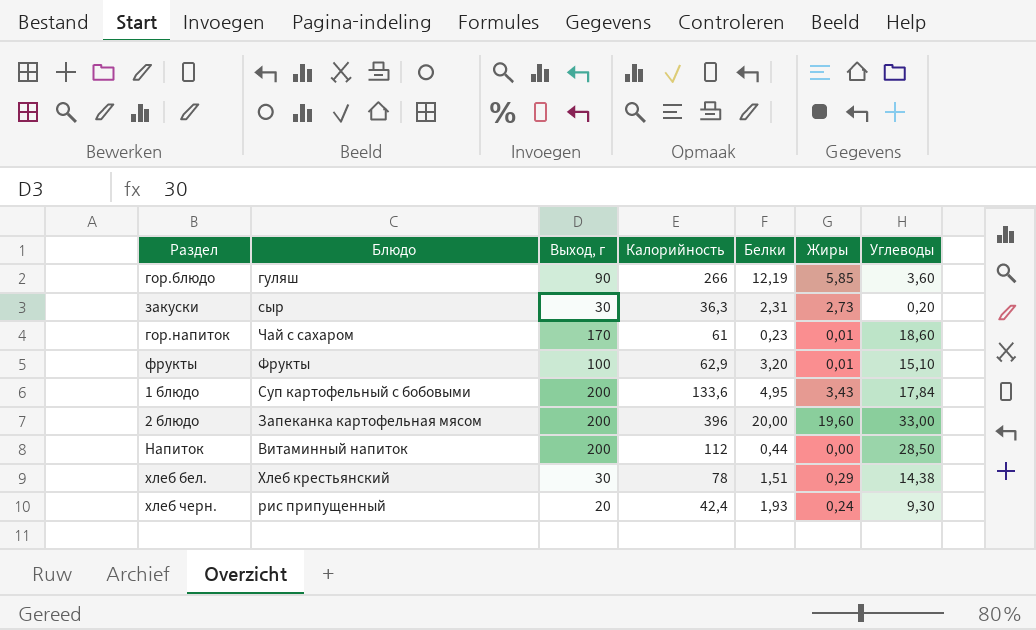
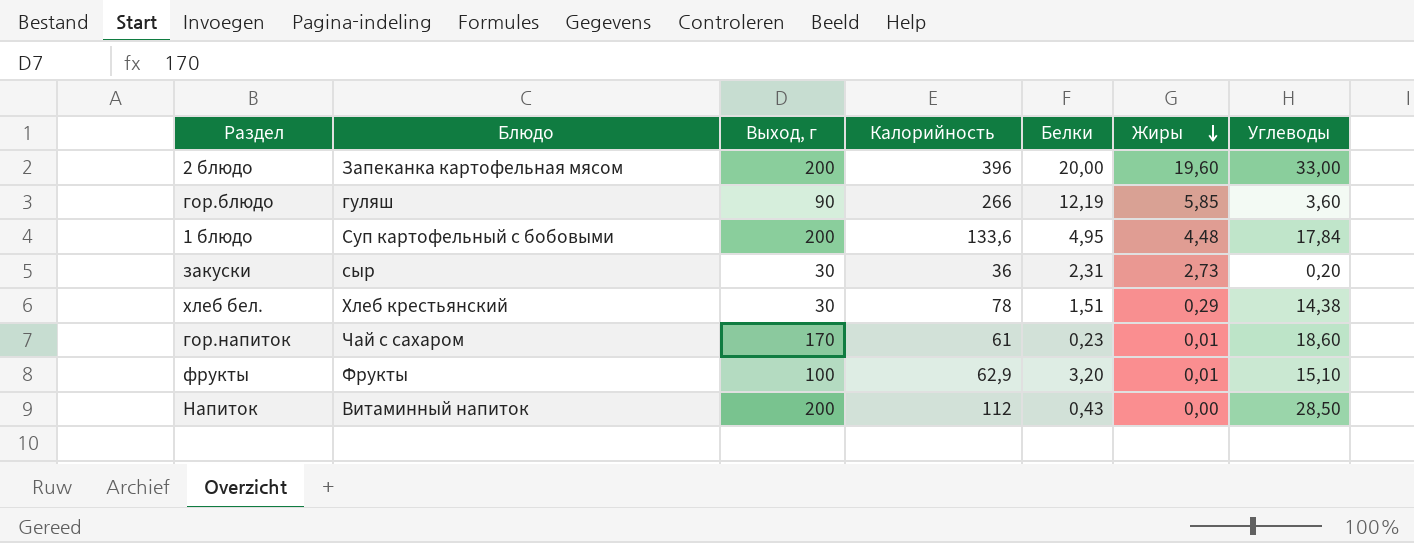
row order: none -> Жиры descending
row хлеб черн.: рис припущенный | 20 | 42,4 | 1,93 | 0,24 | 9,30 -> none
1 блюдо | Жиры: 3,43 -> 4,48
закуски | Калорийность: 36,3 -> 36
Напиток | Белки: 0,44 -> 0,43

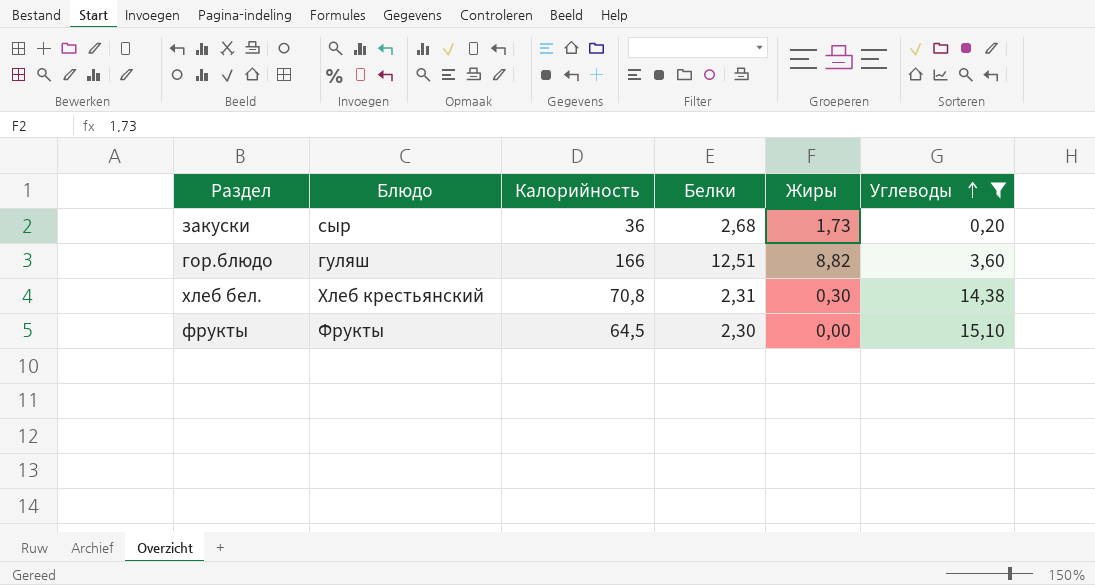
filter: none -> Углеводы <= 15,10
row order: Жиры descending -> Углеводы ascending
column Выход, г | position: 3 -> none
закуски | Белки: 2,31 -> 2,68
закуски | Жиры: 2,73 -> 1,73
гор.блюдо | Калорийность: 266 -> 166
гор.блюдо | Белки: 12,19 -> 12,51
гор.блюдо | Жиры: 5,85 -> 8,82
хлеб бел. | Калорийность: 78 -> 70,8
хлеб бел. | Белки: 1,51 -> 2,31
хлеб бел. | Жиры: 0,29 -> 0,30
фрукты | Калорийность: 62,9 -> 64,5
фрукты | Белки: 3,20 -> 2,30
фрукты | Жиры: 0,01 -> 0,00

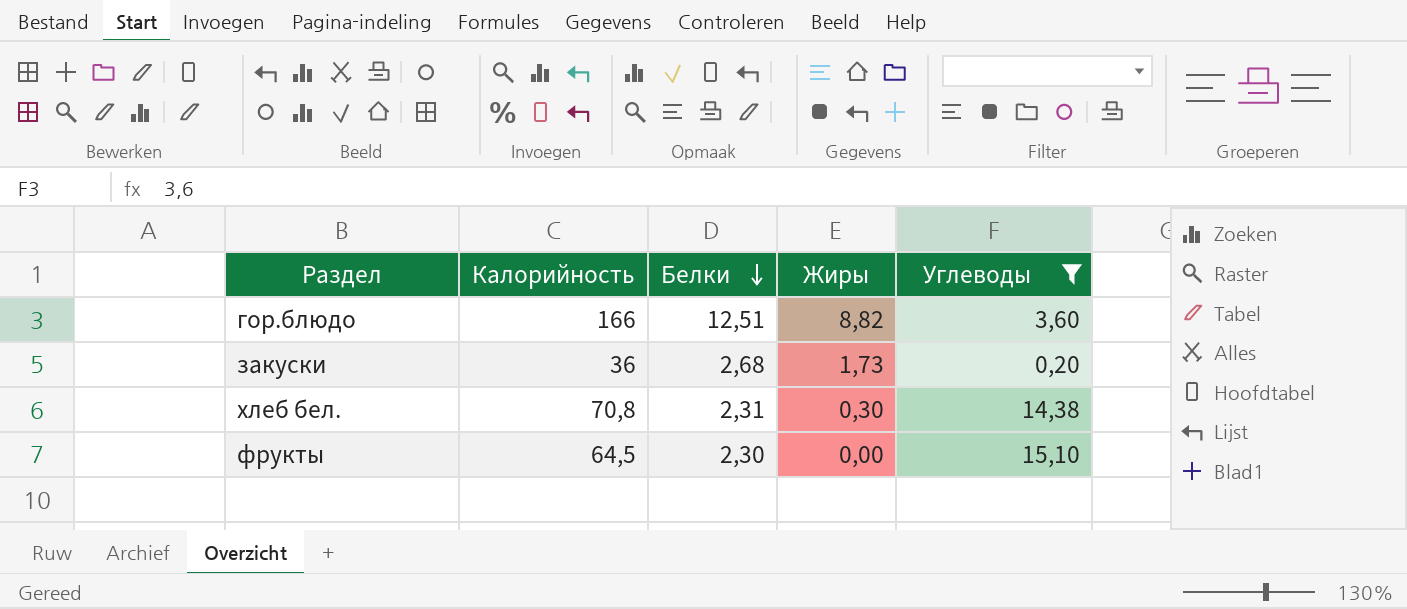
row order: Углеводы ascending -> Белки descending
column Блюдо | position: 2 -> none

